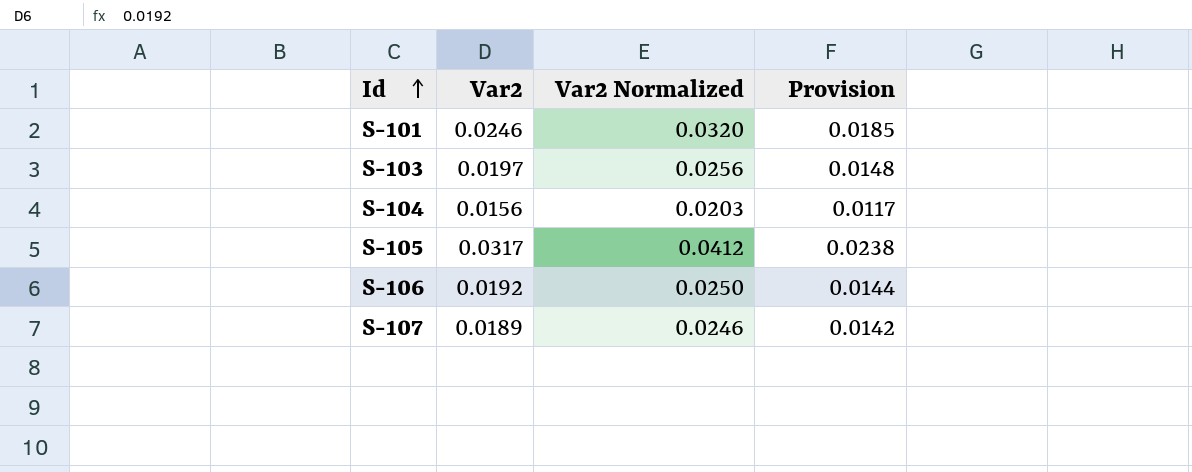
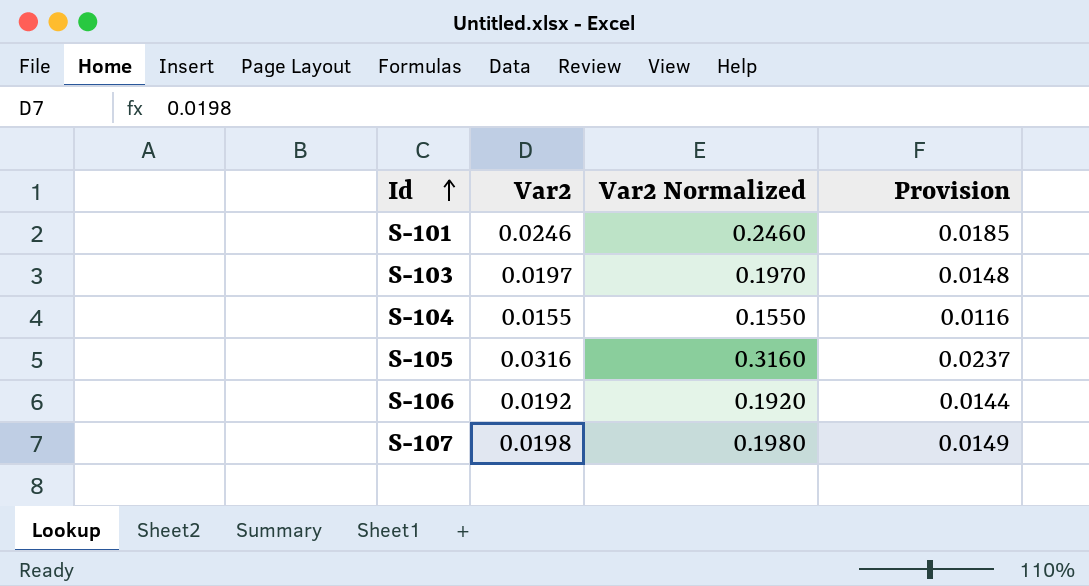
column Var2 Normalized | formula: [Var2] * 1.3 -> [Var2] * 10
S-104 | Var2: 0.0156 -> 0.0155
S-104 | Provision: 0.0117 -> 0.0116
S-105 | Var2: 0.0317 -> 0.0316
S-105 | Provision: 0.0238 -> 0.0237
S-107 | Var2: 0.0189 -> 0.0198
S-107 | Provision: 0.0142 -> 0.0149

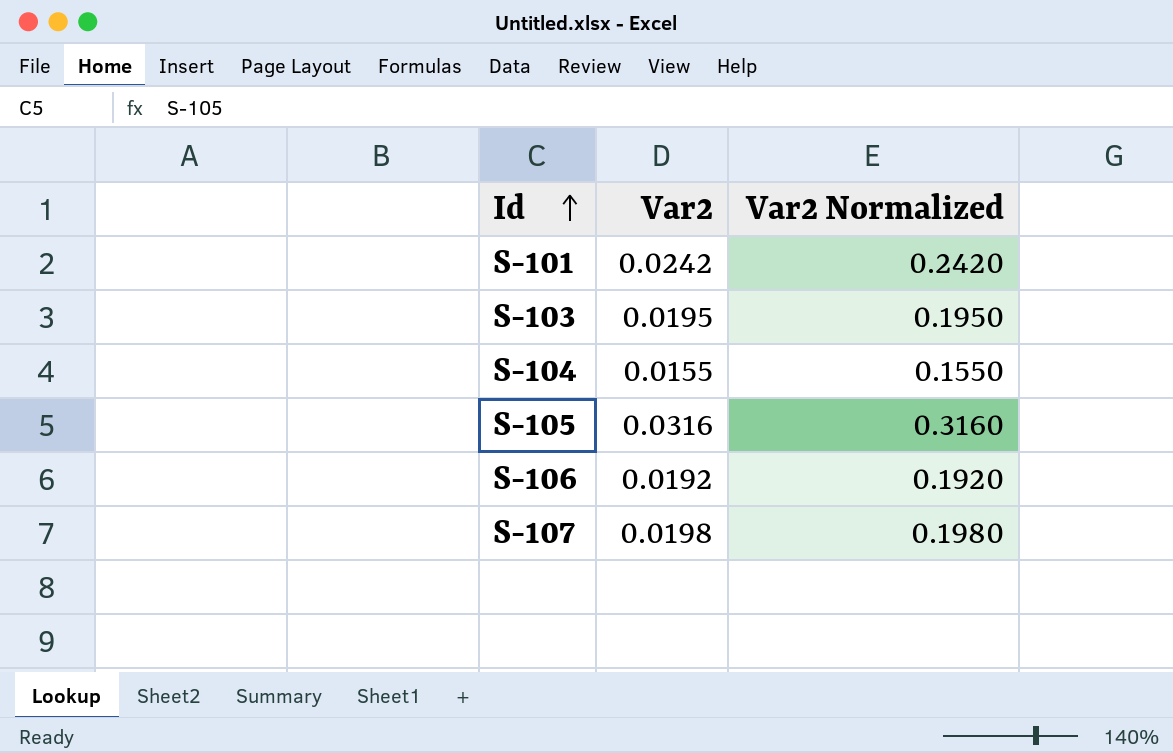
column Provision | formula: [Var2] * 0.75 -> none
S-101 | Var2: 0.0246 -> 0.0242
S-101 | Var2 Normalized: 0.2460 -> 0.2420
S-103 | Var2: 0.0197 -> 0.0195
S-103 | Var2 Normalized: 0.1970 -> 0.1950

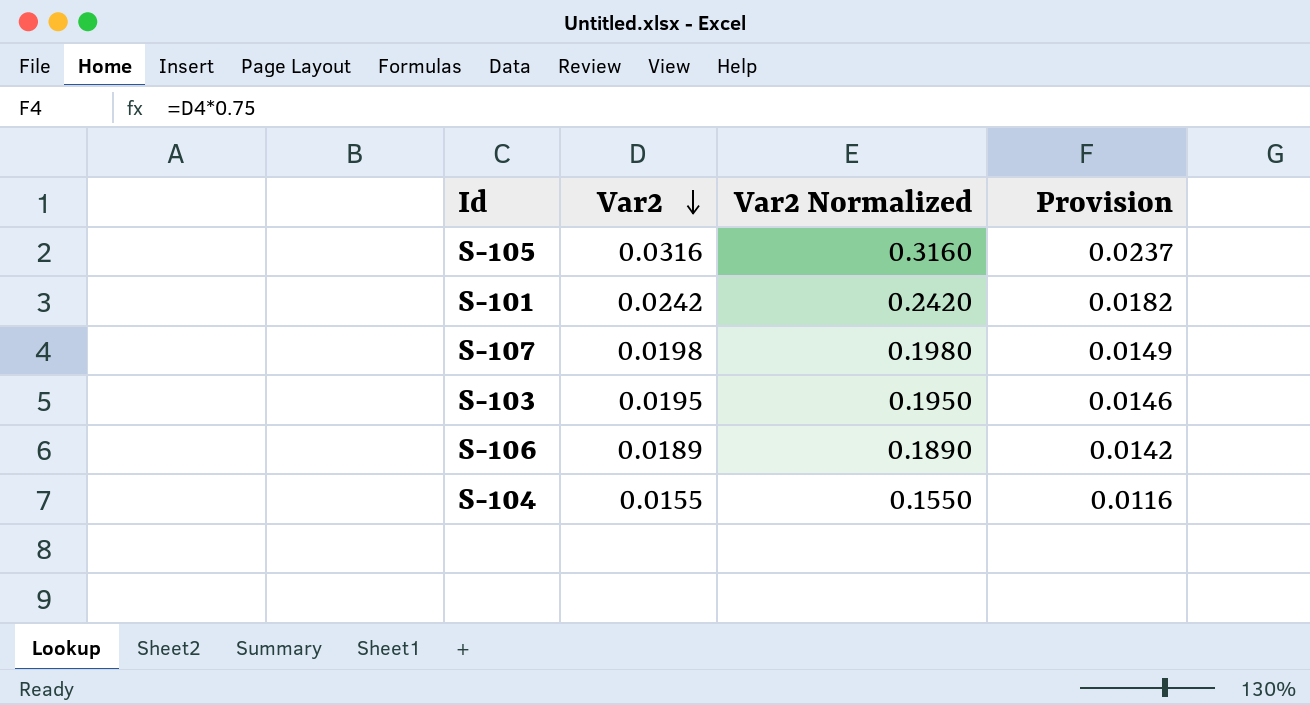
row order: Id ascending -> Var2 descending
column Provision | formula: none -> [Var2] * 0.75
S-106 | Var2: 0.0192 -> 0.0189
S-106 | Var2 Normalized: 0.1920 -> 0.1890

